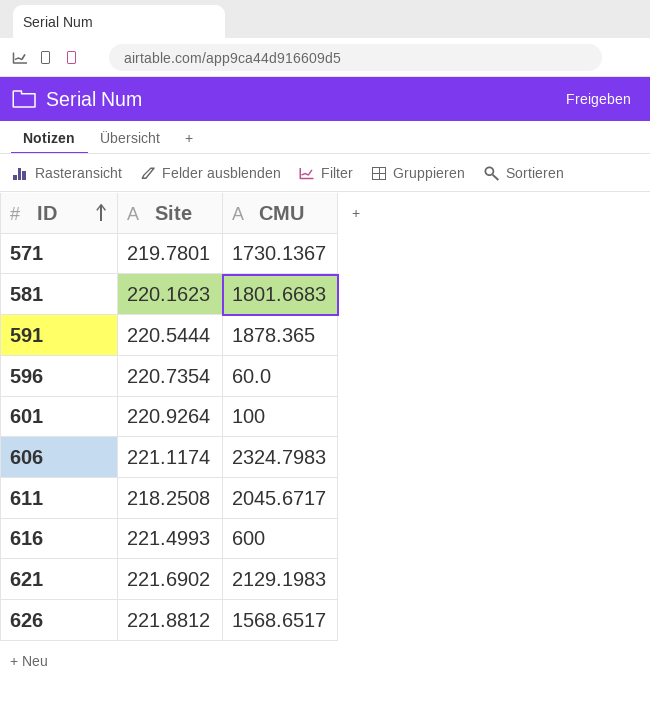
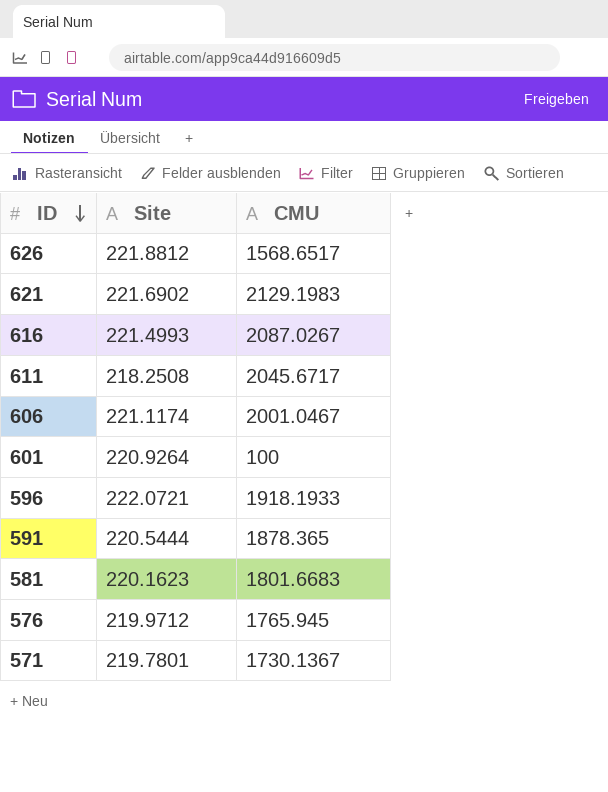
row order: ID ascending -> ID descending
616 | CMU: 600 -> 2087.0267
606 | CMU: 2324.7983 -> 2001.0467
596 | Site: 220.7354 -> 222.0721
596 | CMU: 60.0 -> 1918.1933
row 576: none -> 219.9712 | 1765.945

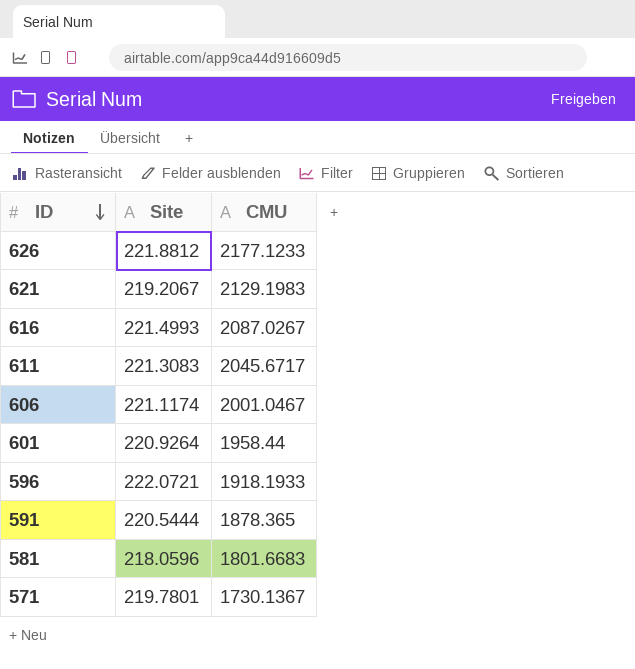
row 576: 219.9712 | 1765.945 -> none
626 | CMU: 1568.6517 -> 2177.1233
621 | Site: 221.6902 -> 219.2067
611 | Site: 218.2508 -> 221.3083
601 | CMU: 100 -> 1958.44
581 | Site: 220.1623 -> 218.0596

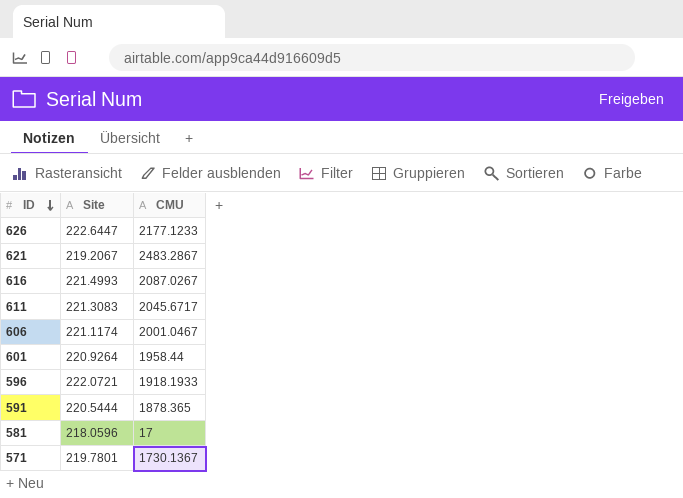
626 | Site: 221.8812 -> 222.6447
621 | CMU: 2129.1983 -> 2483.2867
581 | CMU: 1801.6683 -> 17

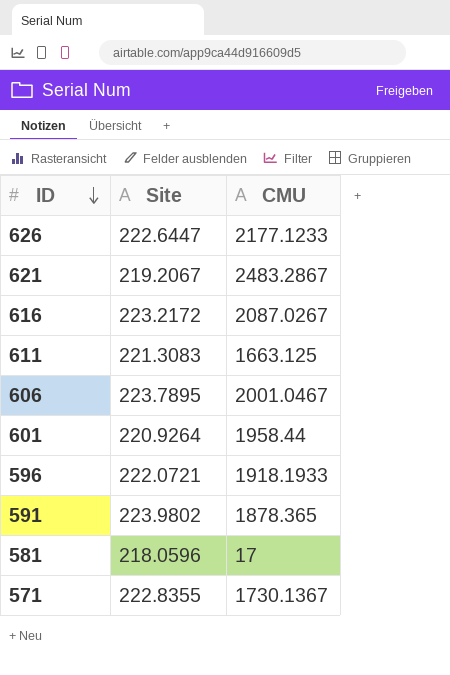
616 | Site: 221.4993 -> 223.2172
611 | CMU: 2045.6717 -> 1663.125
606 | Site: 221.1174 -> 223.7895
591 | Site: 220.5444 -> 223.9802
571 | Site: 219.7801 -> 222.8355

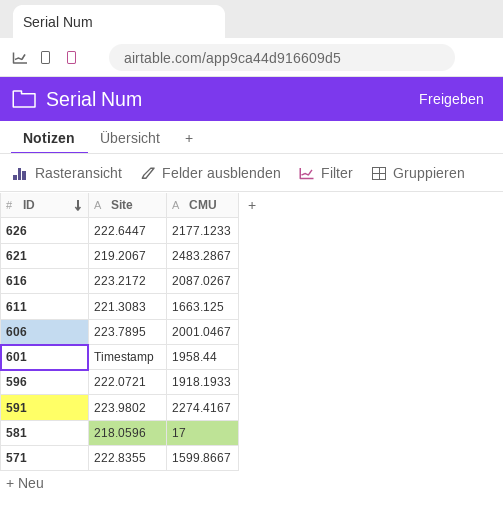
601 | Site: 220.9264 -> Timestamp
591 | CMU: 1878.365 -> 2274.4167
571 | CMU: 1730.1367 -> 1599.8667

